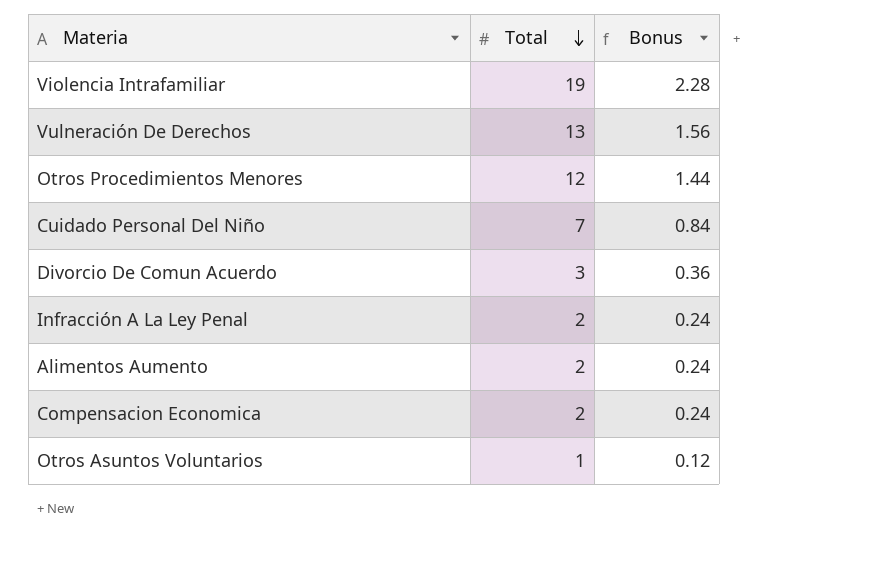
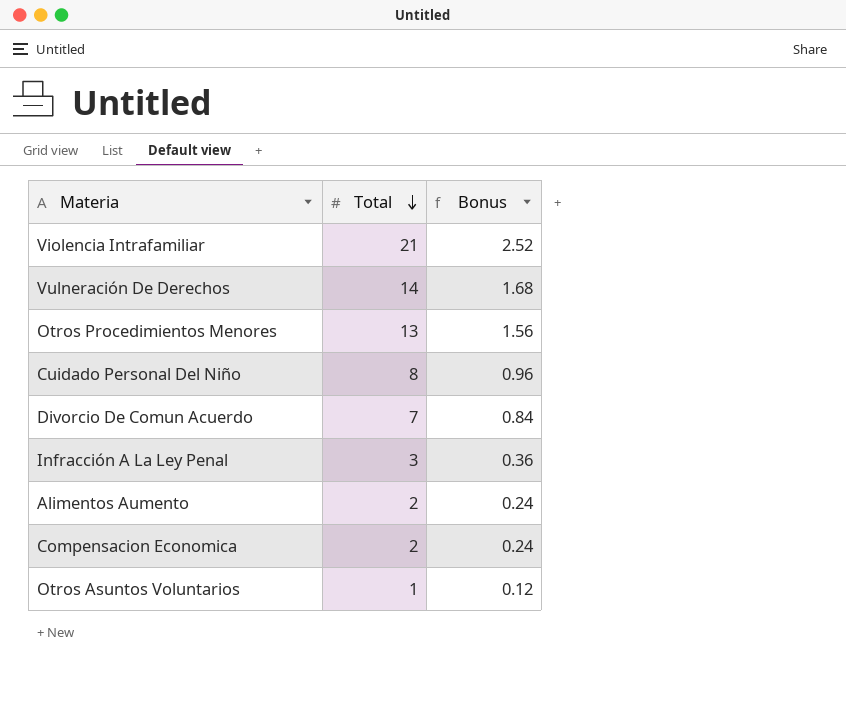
Violencia Intrafamiliar | Total: 19 -> 21
Violencia Intrafamiliar | Bonus: 2.28 -> 2.52
Vulneración De Derechos | Total: 13 -> 14
Vulneración De Derechos | Bonus: 1.56 -> 1.68
Otros Procedimientos Menores | Total: 12 -> 13
Otros Procedimientos Menores | Bonus: 1.44 -> 1.56
Cuidado Personal Del Niño | Total: 7 -> 8
Cuidado Personal Del Niño | Bonus: 0.84 -> 0.96
Divorcio De Comun Acuerdo | Total: 3 -> 7
Divorcio De Comun Acuerdo | Bonus: 0.36 -> 0.84
Infracción A La Ley Penal | Total: 2 -> 3
Infracción A La Ley Penal | Bonus: 0.24 -> 0.36

